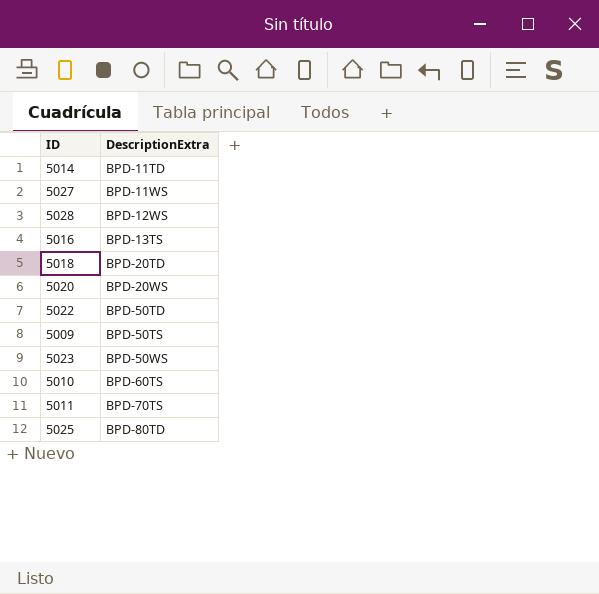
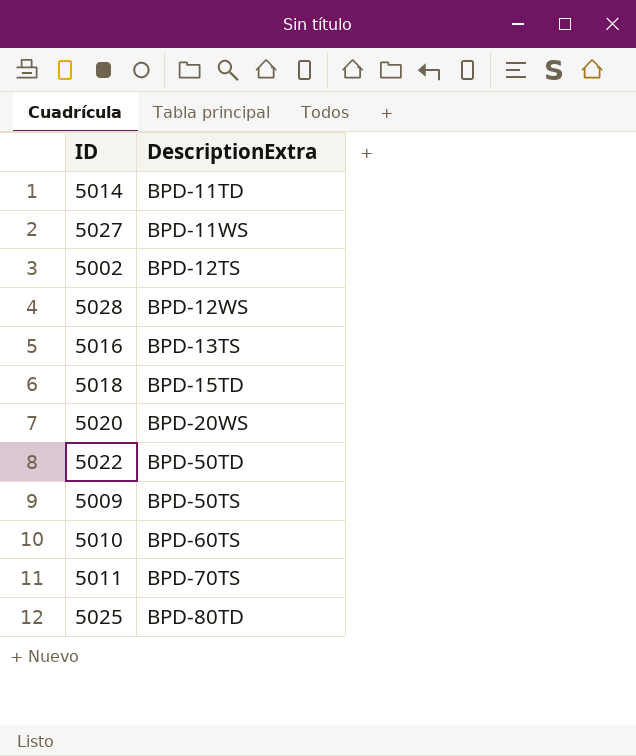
row 5023: BPD-50WS -> none
row 5002: none -> BPD-12TS
5018 | DescriptionExtra: BPD-20TD -> BPD-15TD

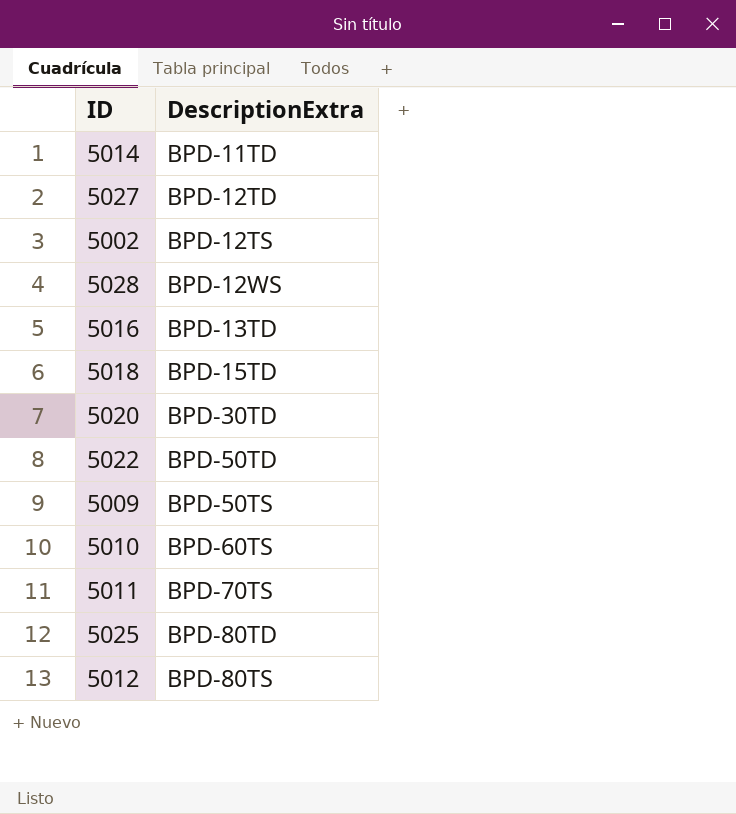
5027 | DescriptionExtra: BPD-11WS -> BPD-12TD
5016 | DescriptionExtra: BPD-13TS -> BPD-13TD
5020 | DescriptionExtra: BPD-20WS -> BPD-30TD
row 5012: none -> BPD-80TS

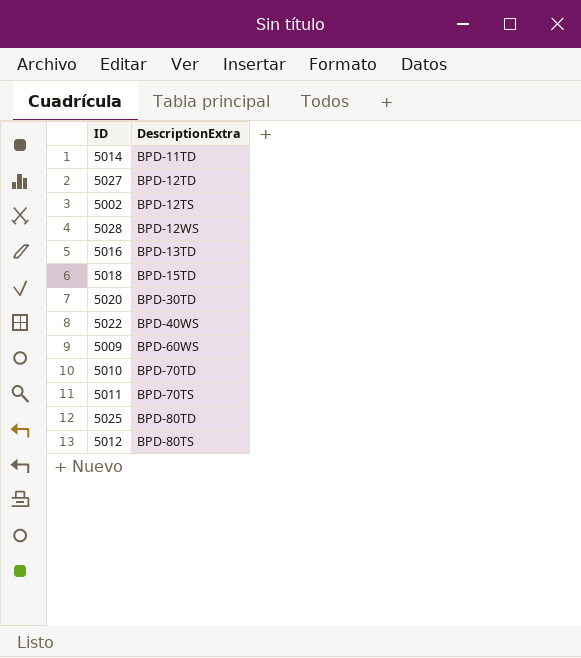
5022 | DescriptionExtra: BPD-50TD -> BPD-40WS
5009 | DescriptionExtra: BPD-50TS -> BPD-60WS
5010 | DescriptionExtra: BPD-60TS -> BPD-70TD

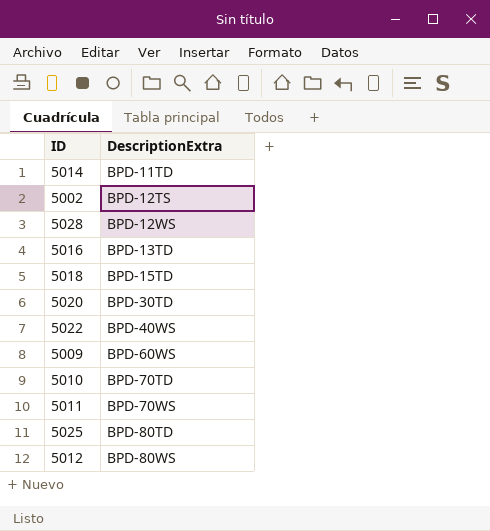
row 5027: BPD-12TD -> none
5011 | DescriptionExtra: BPD-70TS -> BPD-70WS
5012 | DescriptionExtra: BPD-80TS -> BPD-80WS

